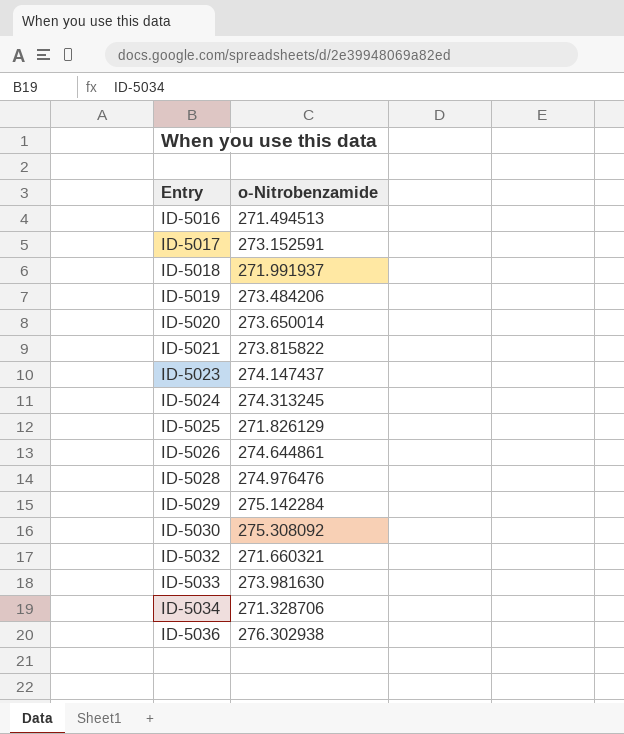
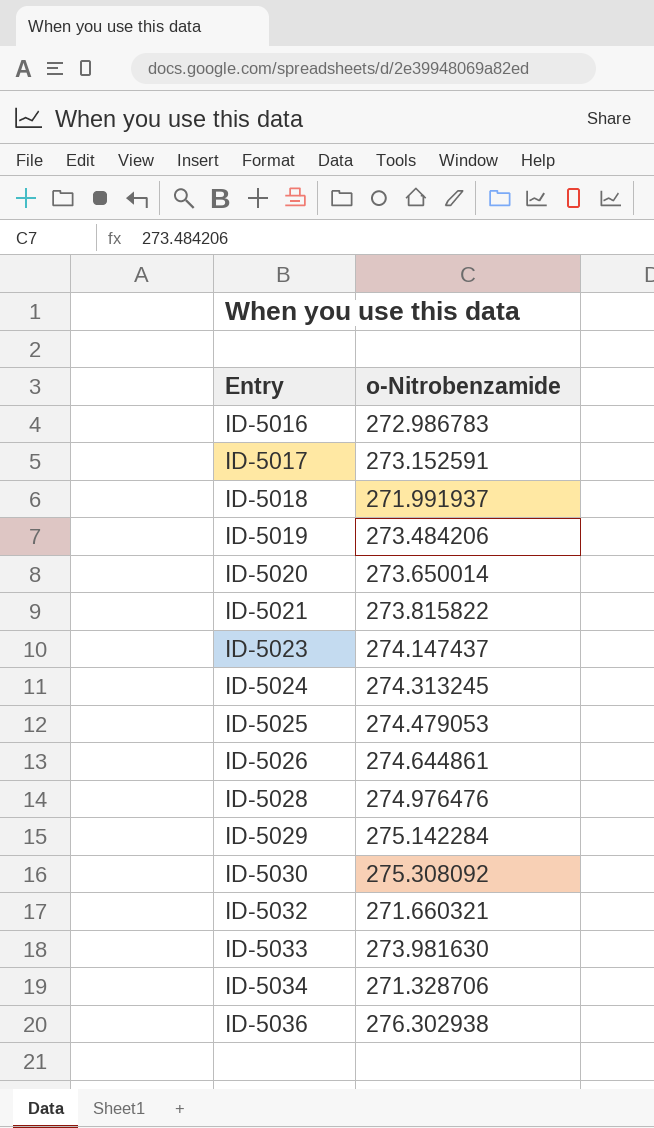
ID-5016 | o-Nitrobenzamide: 271.494513 -> 272.986783
ID-5025 | o-Nitrobenzamide: 271.826129 -> 274.479053

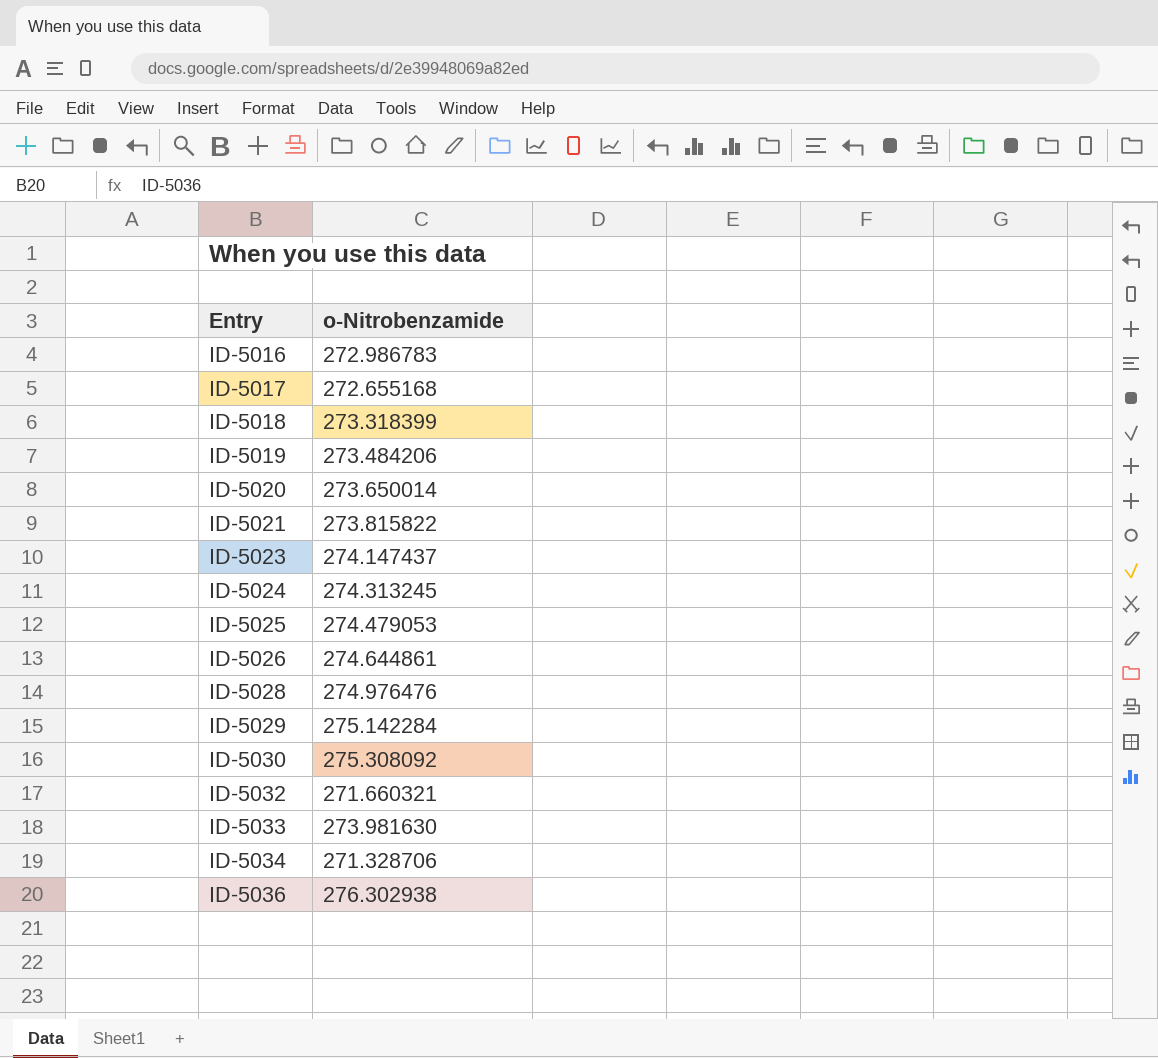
ID-5017 | o-Nitrobenzamide: 273.152591 -> 272.655168
ID-5018 | o-Nitrobenzamide: 271.991937 -> 273.318399

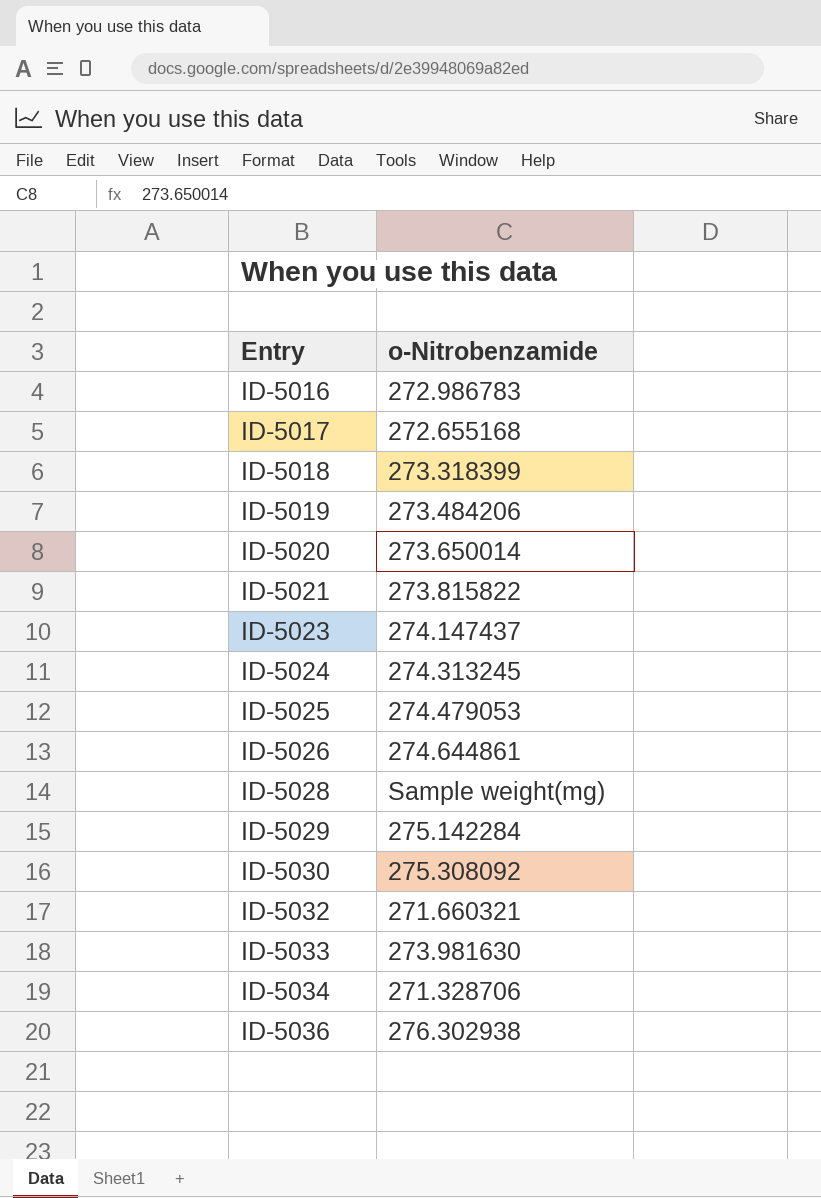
ID-5028 | o-Nitrobenzamide: 274.976476 -> Sample weight(mg)

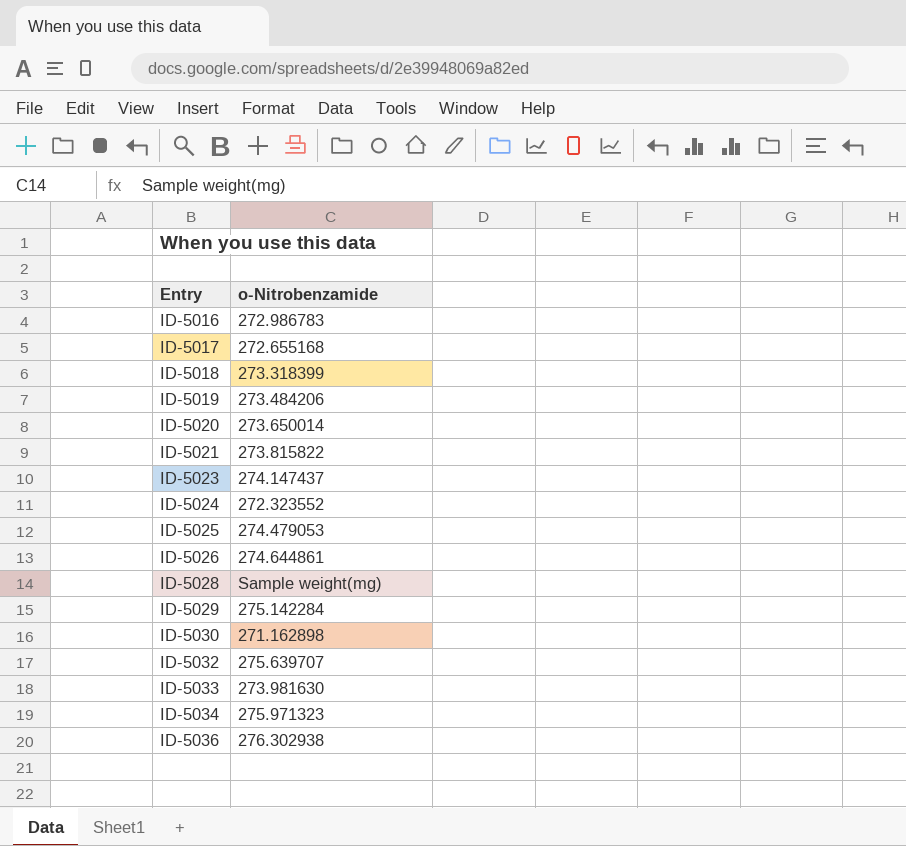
ID-5024 | o-Nitrobenzamide: 274.313245 -> 272.323552
ID-5030 | o-Nitrobenzamide: 275.308092 -> 271.162898
ID-5032 | o-Nitrobenzamide: 271.660321 -> 275.639707
ID-5034 | o-Nitrobenzamide: 271.328706 -> 275.971323

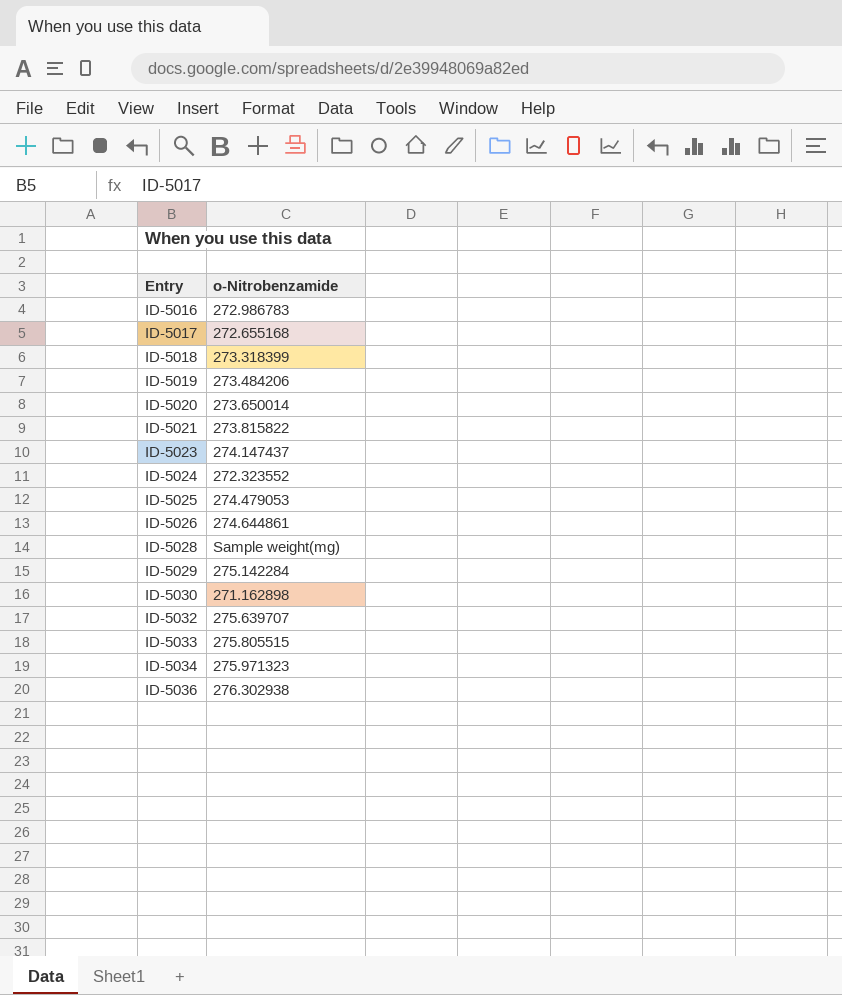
ID-5033 | o-Nitrobenzamide: 273.981630 -> 275.805515

